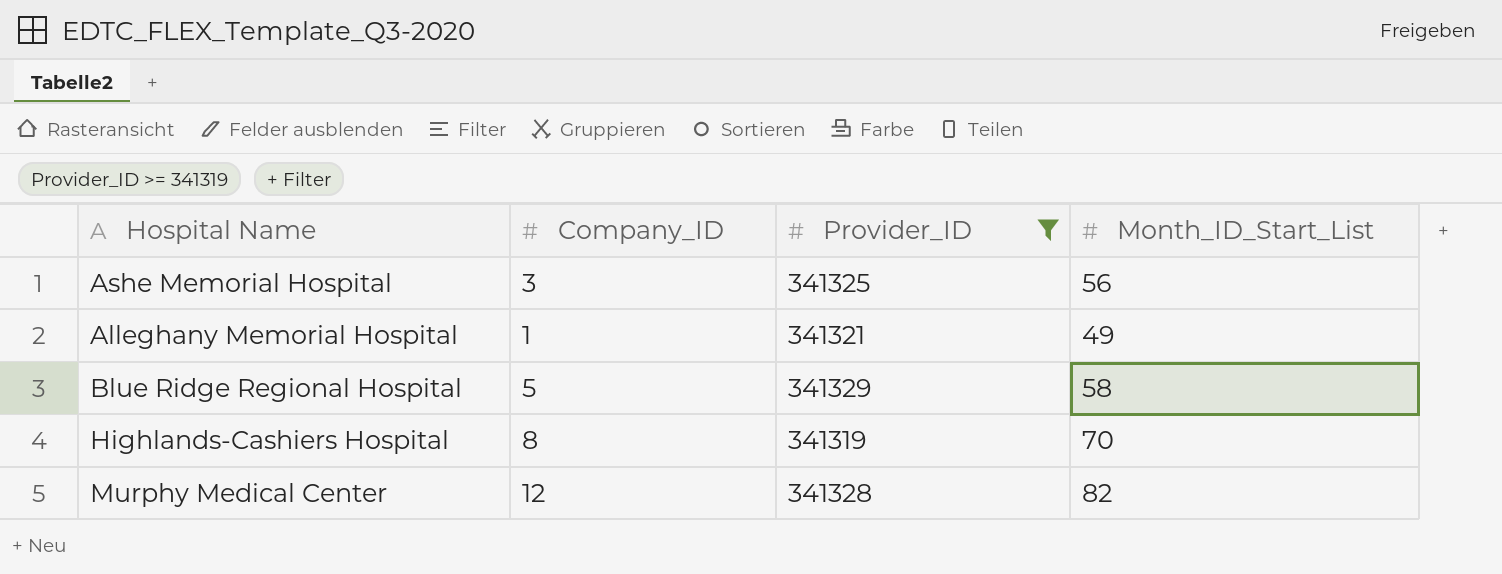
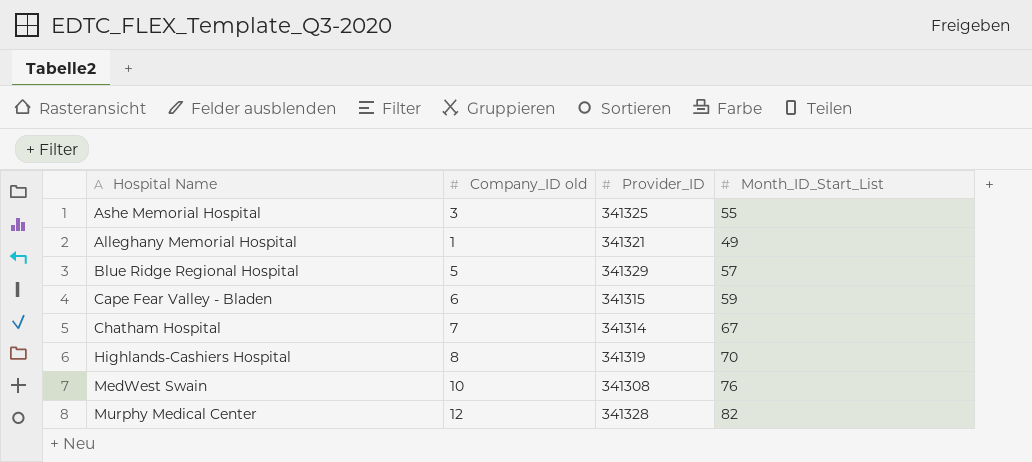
filter: Provider_ID >= 341319 -> none
column name: Company_ID -> Company_ID old
Ashe Memorial Hospital | Month_ID_Start_List: 56 -> 55
Blue Ridge Regional Hospital | Month_ID_Start_List: 58 -> 57

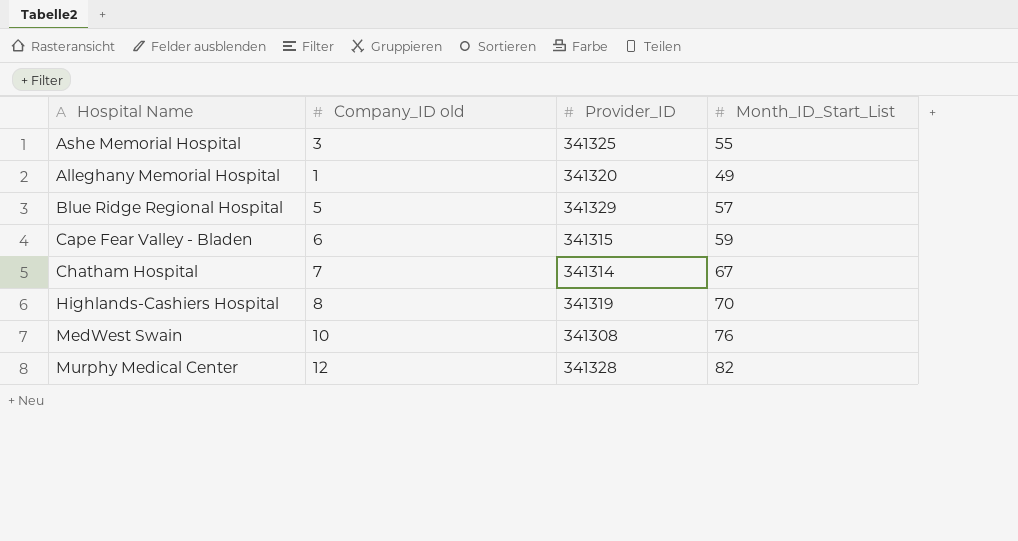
Alleghany Memorial Hospital | Provider_ID: 341321 -> 341320

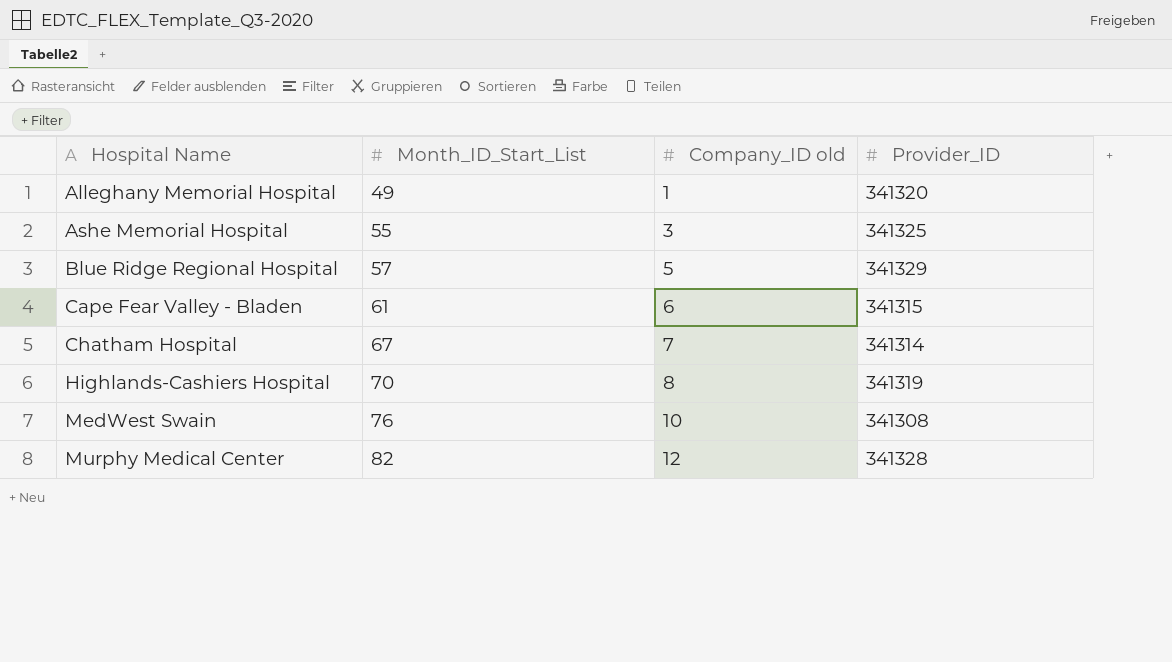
row order: none -> Hospital Name ascending
column Month_ID_Start_List | position: 4 -> 2
Cape Fear Valley - Bladen | Month_ID_Start_List: 59 -> 61

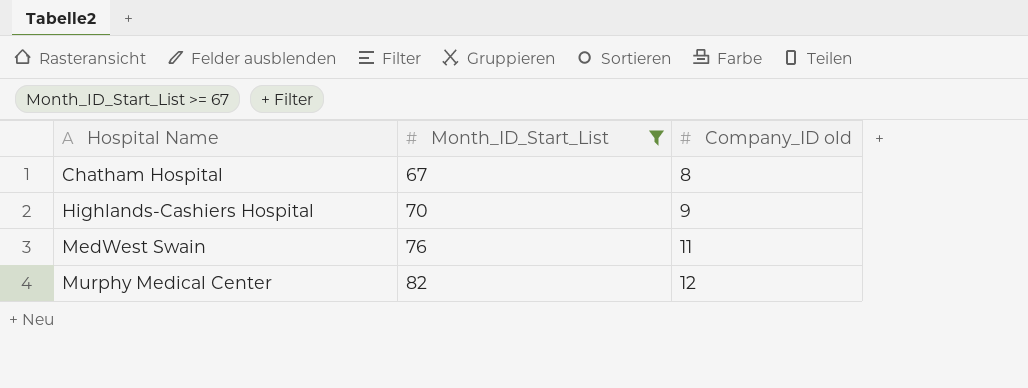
filter: none -> Month_ID_Start_List >= 67
column Provider_ID | position: 4 -> none
Chatham Hospital | Company_ID old: 7 -> 8
Highlands-Cashiers Hospital | Company_ID old: 8 -> 9
MedWest Swain | Company_ID old: 10 -> 11

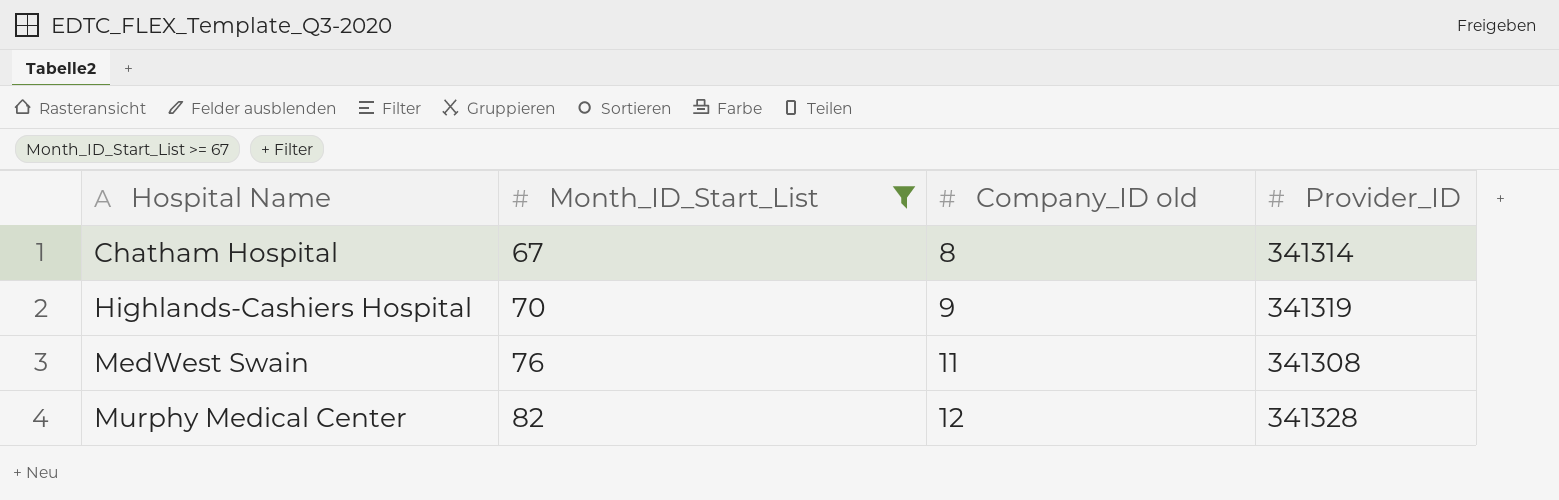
column Provider_ID | position: none -> 4

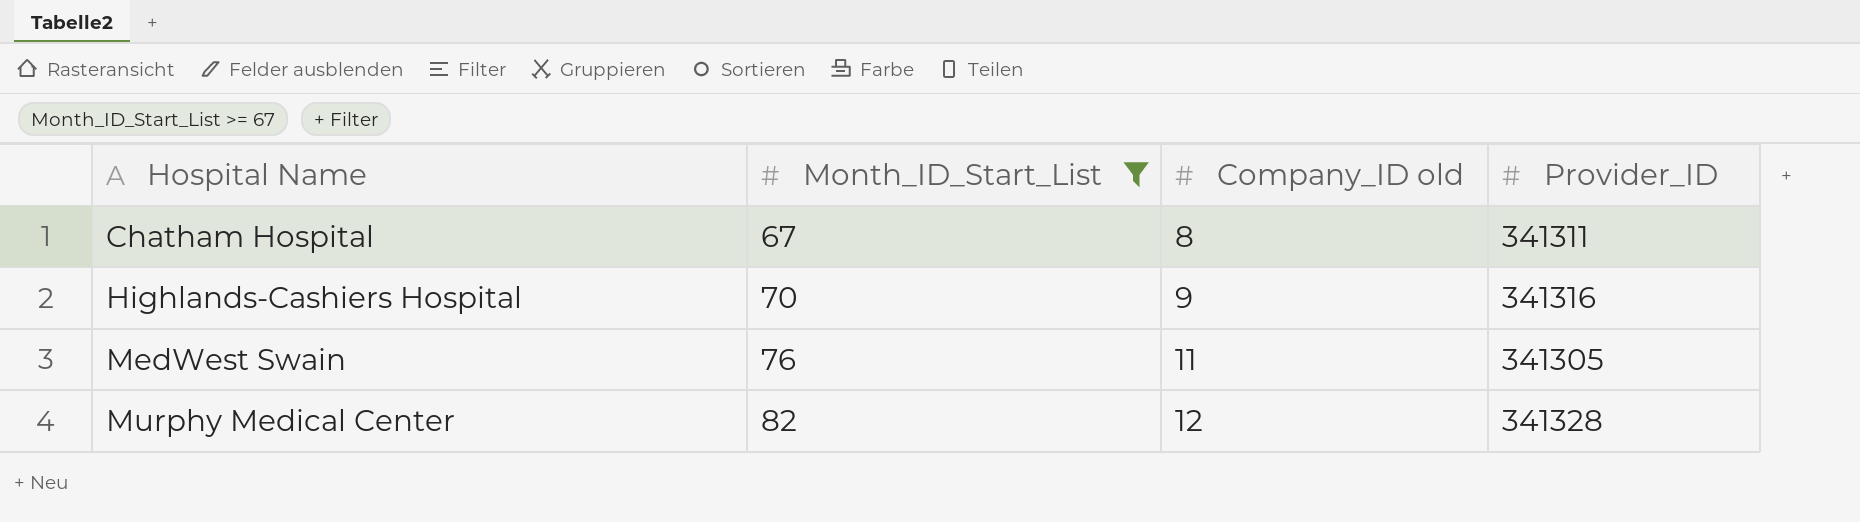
Chatham Hospital | Provider_ID: 341314 -> 341311
Highlands-Cashiers Hospital | Provider_ID: 341319 -> 341316
MedWest Swain | Provider_ID: 341308 -> 341305

